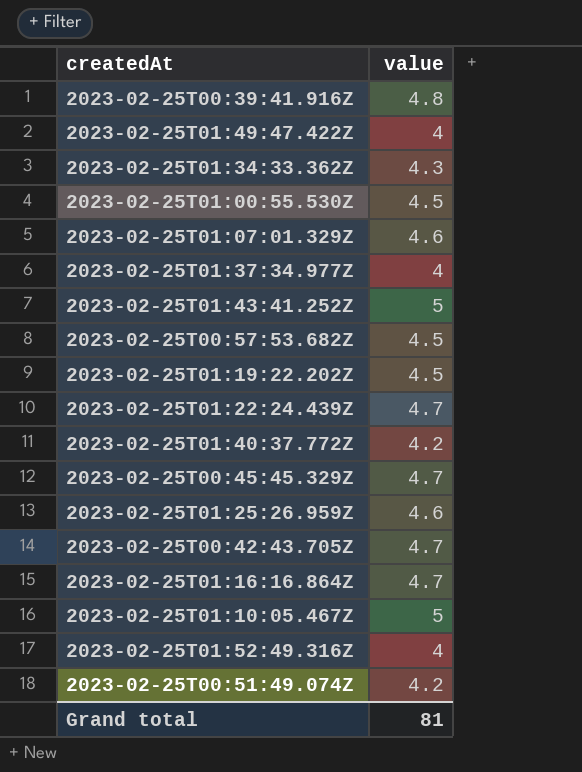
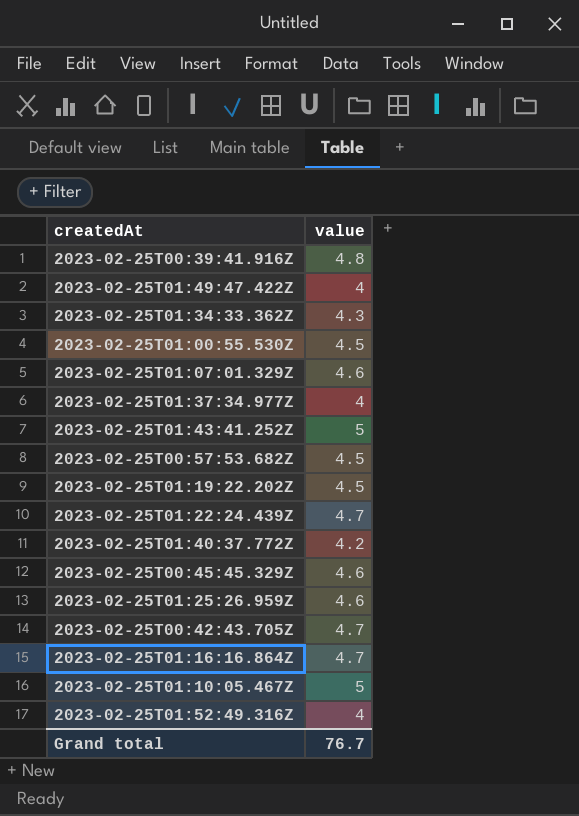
row 2023-02-25T00:51:49.074Z: 4.2 -> none
2023-02-25T00:45:45.329Z | value: 4.7 -> 4.6
Grand total | value: 81 -> 76.7

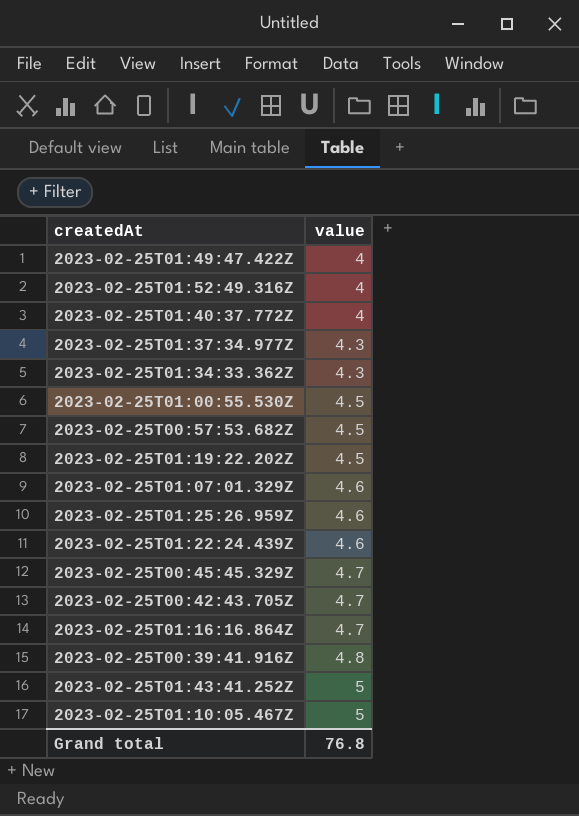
row order: none -> value ascending
2023-02-25T01:40:37.772Z | value: 4.2 -> 4
2023-02-25T01:37:34.977Z | value: 4 -> 4.3
2023-02-25T01:22:24.439Z | value: 4.7 -> 4.6
2023-02-25T00:45:45.329Z | value: 4.6 -> 4.7
Grand total | value: 76.7 -> 76.8

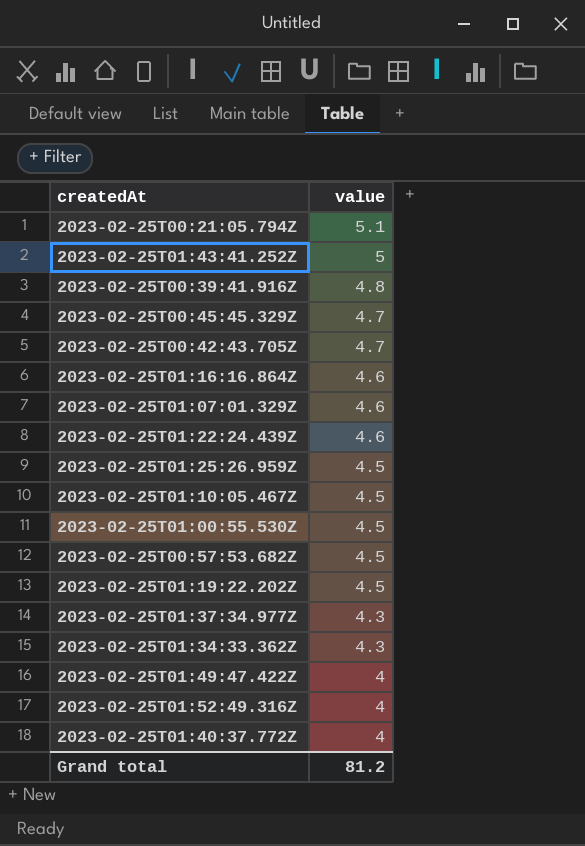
row order: value ascending -> value descending
row 2023-02-25T00:21:05.794Z: none -> 5.1
2023-02-25T01:16:16.864Z | value: 4.7 -> 4.6
2023-02-25T01:25:26.959Z | value: 4.6 -> 4.5
2023-02-25T01:10:05.467Z | value: 5 -> 4.5
Grand total | value: 76.8 -> 81.2

